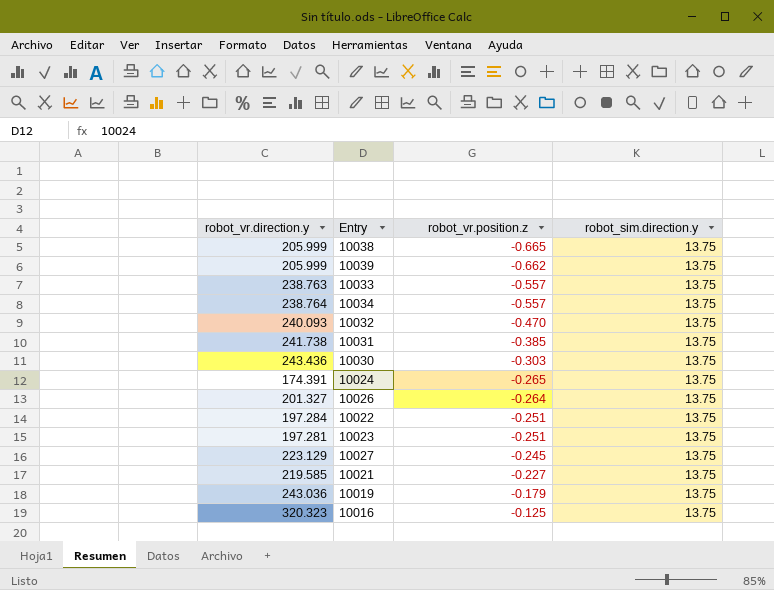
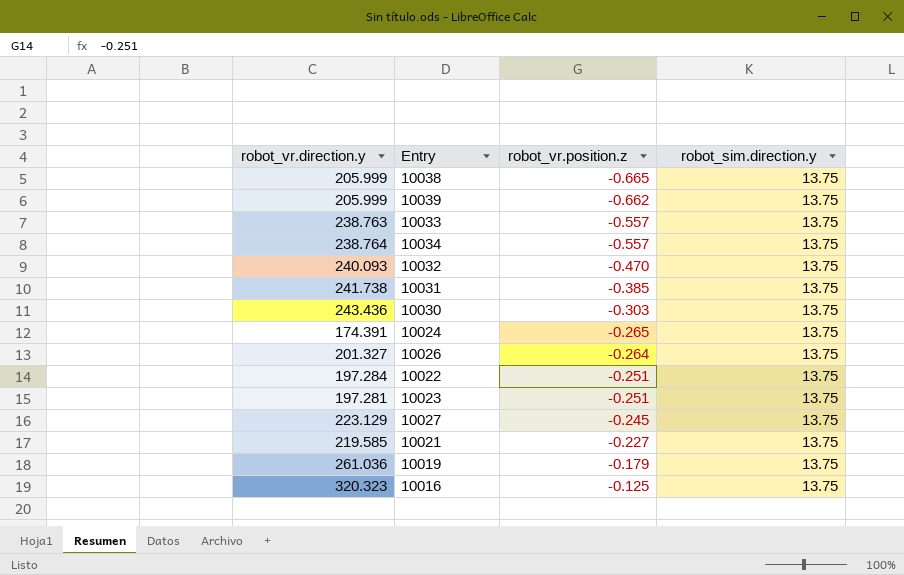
10019 | robot_vr.direction.y: 243.036 -> 261.036

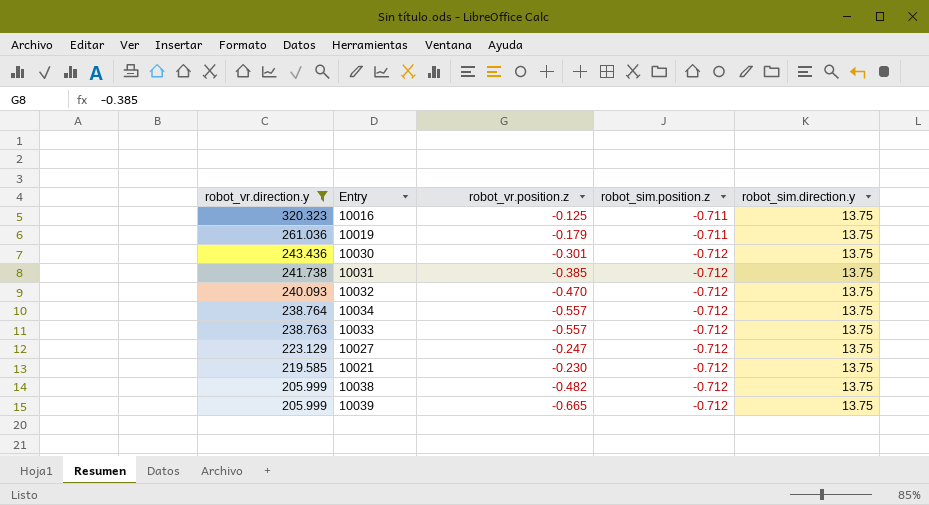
filter: none -> robot_vr.direction.y >= 205.999
row order: robot_vr.position.z ascending -> robot_vr.direction.y descending
column robot_sim.position.z | position: none -> 4
10030 | robot_vr.position.z: -0.303 -> -0.301
10027 | robot_vr.position.z: -0.245 -> -0.247
10021 | robot_vr.position.z: -0.227 -> -0.230
10038 | robot_vr.position.z: -0.665 -> -0.482
10039 | robot_vr.position.z: -0.662 -> -0.665

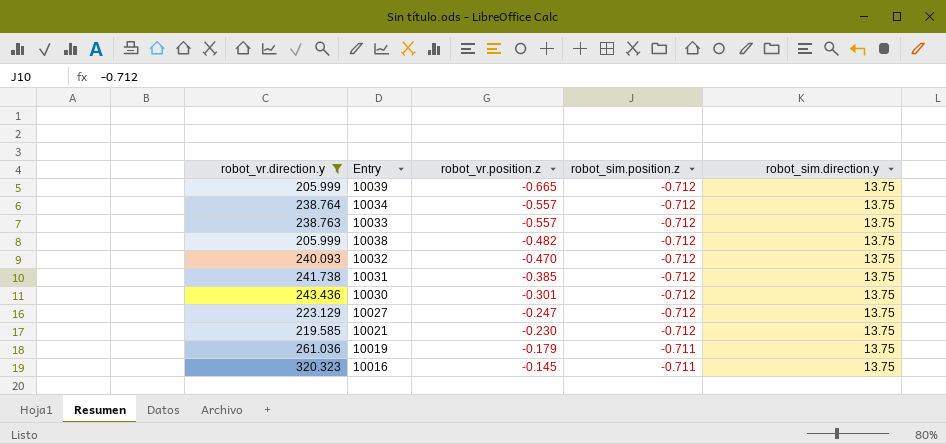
row order: robot_vr.direction.y descending -> robot_vr.position.z ascending
10016 | robot_vr.position.z: -0.125 -> -0.145

